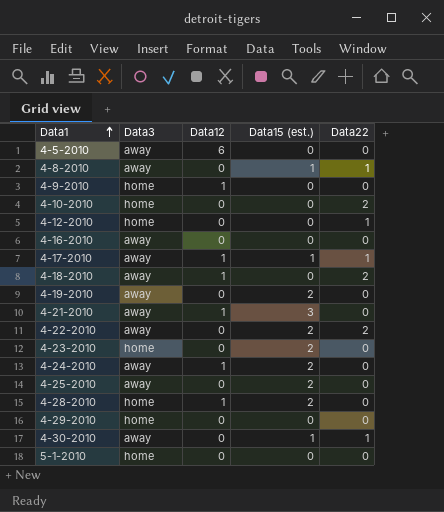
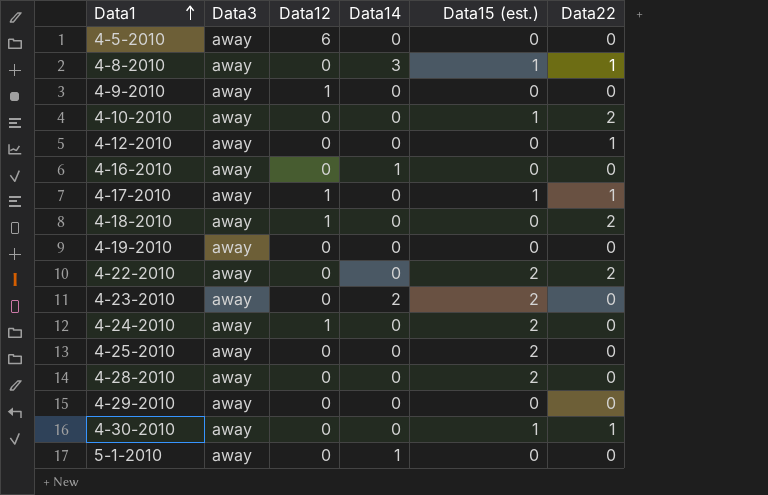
column Data14 | position: none -> 4
row 4-21-2010: away | 1 | 3 | 0 -> none
4-9-2010 | Data3: home -> away
4-10-2010 | Data3: home -> away
4-10-2010 | Data15 (est.): 0 -> 1
4-12-2010 | Data3: home -> away
4-19-2010 | Data15 (est.): 2 -> 0
4-23-2010 | Data3: home -> away
4-28-2010 | Data3: home -> away
4-28-2010 | Data12: 1 -> 0
4-29-2010 | Data3: home -> away
5-1-2010 | Data3: home -> away

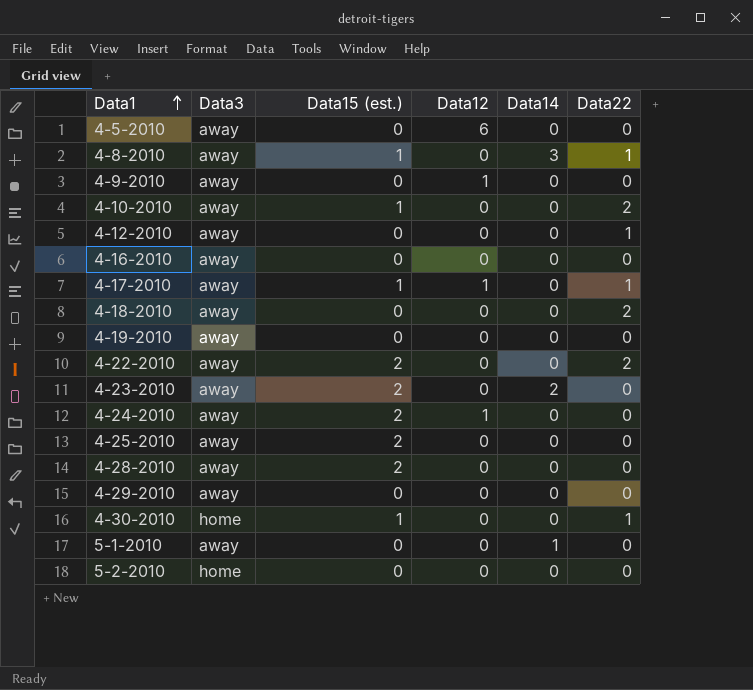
column Data15 (est.) | position: 5 -> 3
4-16-2010 | Data14: 1 -> 0
4-18-2010 | Data12: 1 -> 0
4-30-2010 | Data3: away -> home
row 5-2-2010: none -> home | 0 | 0 | 0 | 0

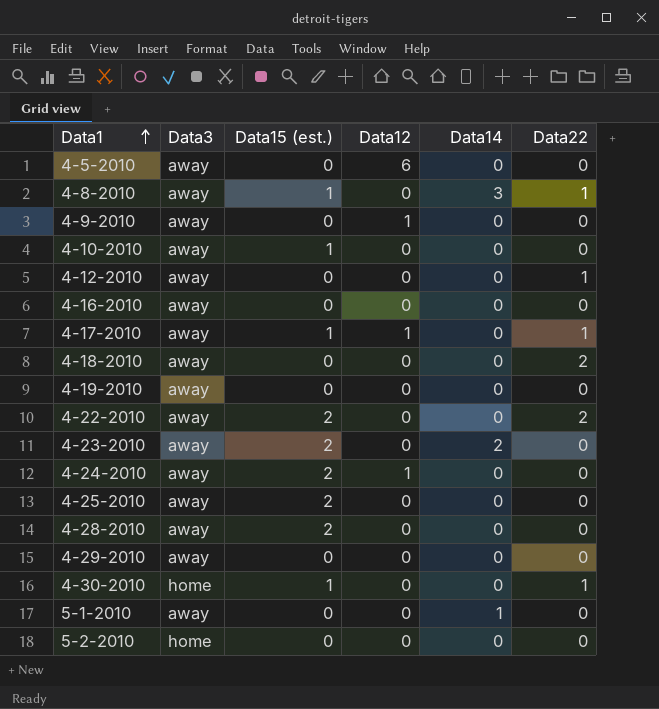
4-10-2010 | Data22: 2 -> 0

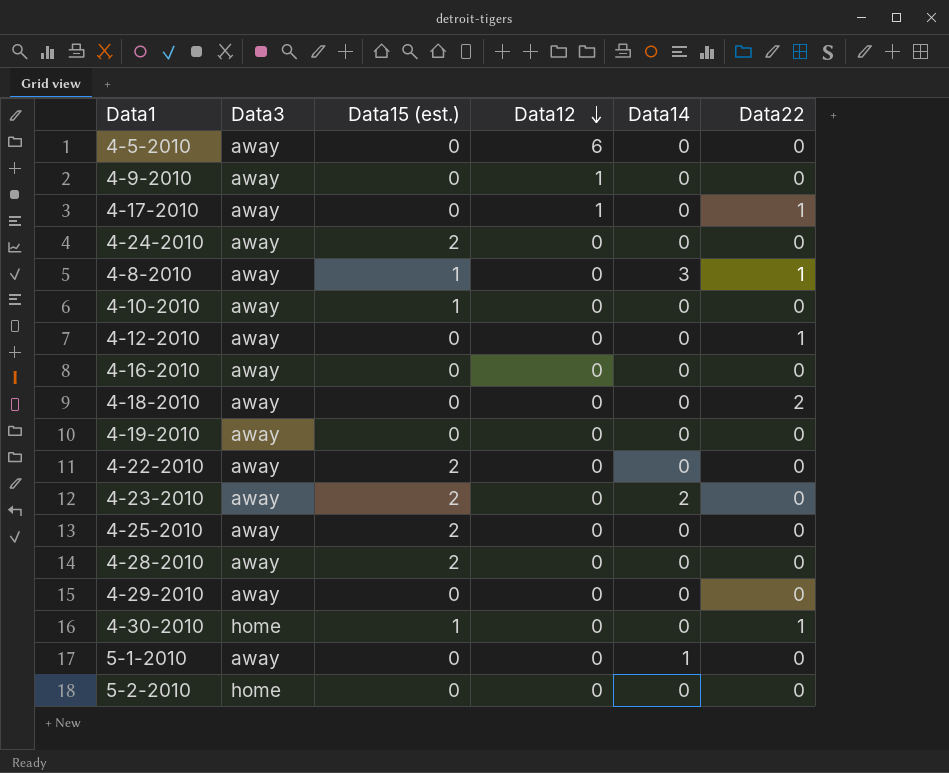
row order: Data1 ascending -> Data12 descending
4-17-2010 | Data15 (est.): 1 -> 0
4-24-2010 | Data12: 1 -> 0
4-22-2010 | Data22: 2 -> 0

